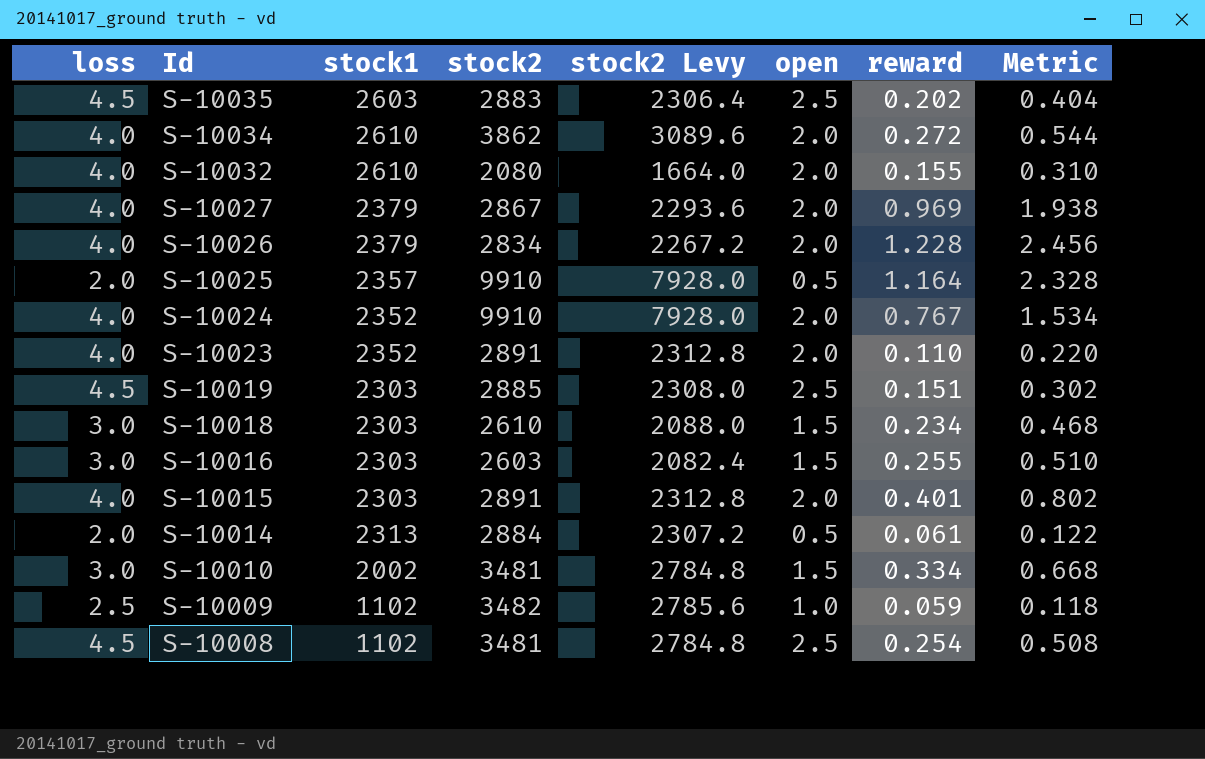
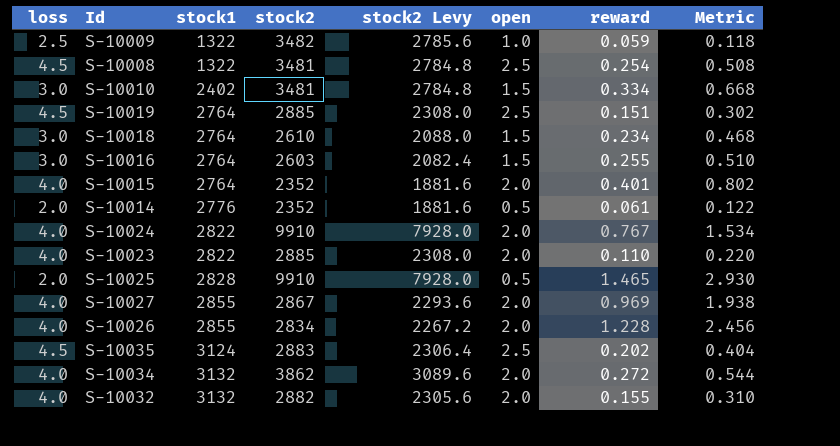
row order: Id descending -> stock1 ascending
S-10009 | stock1: 1102 -> 1322
S-10008 | stock1: 1102 -> 1322
S-10010 | stock1: 2002 -> 2402
S-10019 | stock1: 2303 -> 2764
S-10018 | stock1: 2303 -> 2764
S-10016 | stock1: 2303 -> 2764
S-10015 | stock1: 2303 -> 2764
S-10015 | stock2: 2891 -> 2352
S-10015 | stock2 Levy: 2312.8 -> 1881.6
S-10014 | stock1: 2313 -> 2776
S-10014 | stock2: 2884 -> 2352
S-10014 | stock2 Levy: 2307.2 -> 1881.6
S-10024 | stock1: 2352 -> 2822
S-10023 | stock1: 2352 -> 2822
S-10023 | stock2: 2891 -> 2885
S-10023 | stock2 Levy: 2312.8 -> 2308.0
S-10025 | stock1: 2357 -> 2828
S-10025 | reward: 1.164 -> 1.465
S-10025 | Metric: 2.328 -> 2.930
S-10027 | stock1: 2379 -> 2855
S-10026 | stock1: 2379 -> 2855
S-10035 | stock1: 2603 -> 3124
S-10034 | stock1: 2610 -> 3132
S-10032 | stock1: 2610 -> 3132
S-10032 | stock2: 2080 -> 2882
S-10032 | stock2 Levy: 1664.0 -> 2305.6

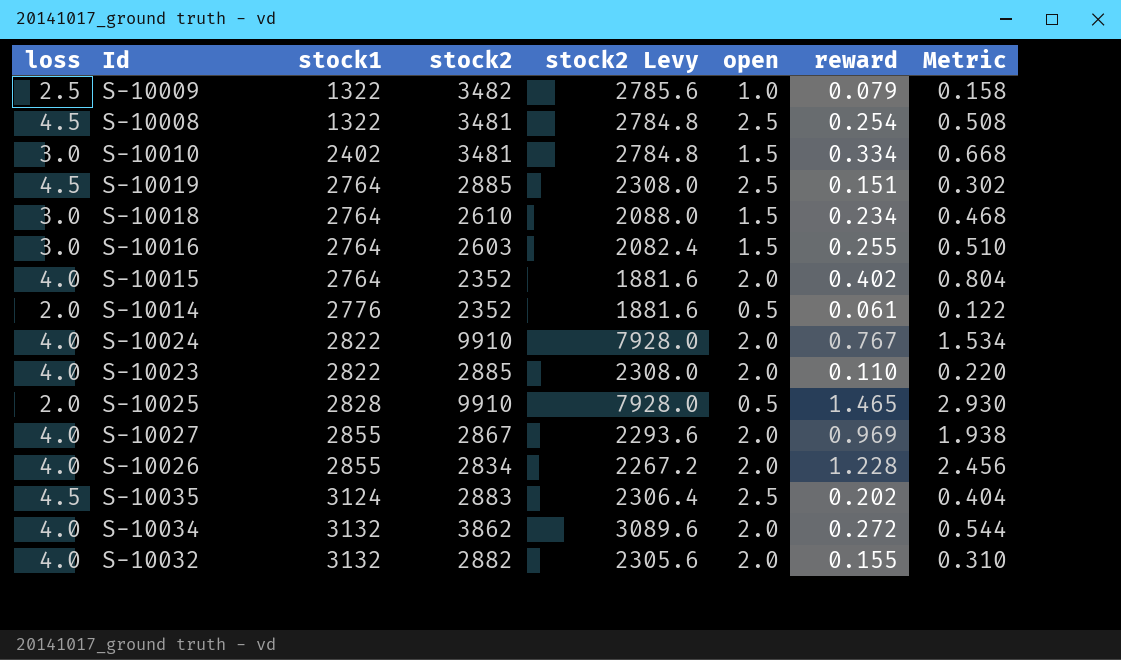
S-10009 | reward: 0.059 -> 0.079
S-10009 | Metric: 0.118 -> 0.158
S-10015 | reward: 0.401 -> 0.402
S-10015 | Metric: 0.802 -> 0.804

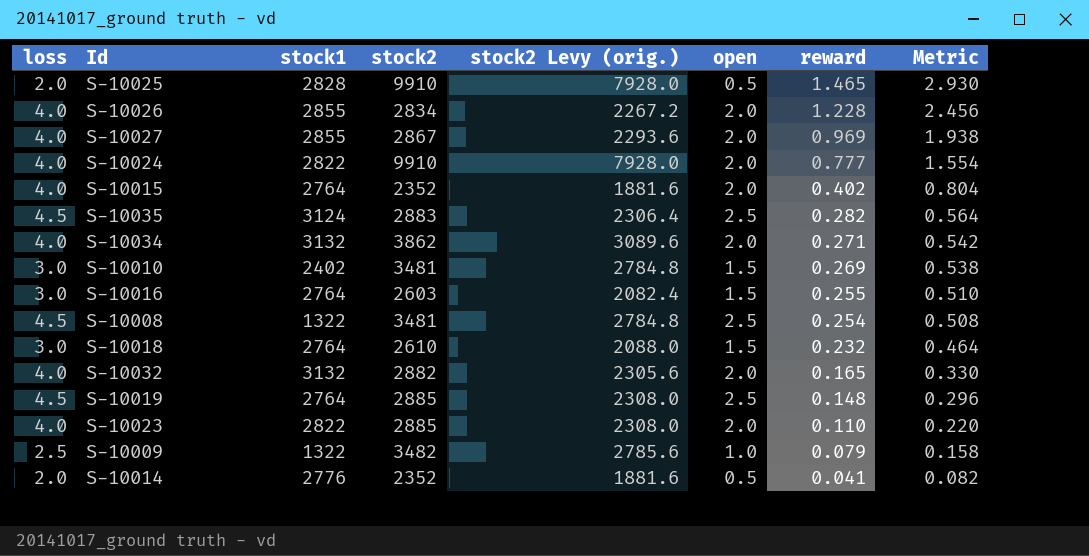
row order: stock1 ascending -> reward descending
column name: stock2 Levy -> stock2 Levy (orig.)
S-10024 | reward: 0.767 -> 0.777
S-10024 | Metric: 1.534 -> 1.554
S-10035 | reward: 0.202 -> 0.282
S-10035 | Metric: 0.404 -> 0.564
S-10034 | reward: 0.272 -> 0.271
S-10034 | Metric: 0.544 -> 0.542
S-10010 | reward: 0.334 -> 0.269
S-10010 | Metric: 0.668 -> 0.538
S-10018 | reward: 0.234 -> 0.232
S-10018 | Metric: 0.468 -> 0.464
S-10032 | reward: 0.155 -> 0.165
S-10032 | Metric: 0.310 -> 0.330
S-10019 | reward: 0.151 -> 0.148
S-10019 | Metric: 0.302 -> 0.296
S-10014 | reward: 0.061 -> 0.041
S-10014 | Metric: 0.122 -> 0.082

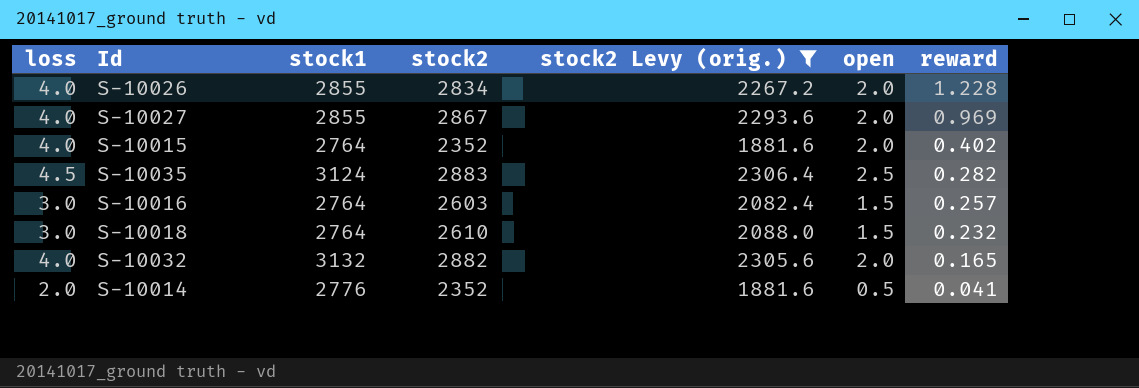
filter: none -> stock2 Levy (orig.) <= 2306.4
column Metric | formula: [reward] * 2 -> none
S-10016 | reward: 0.255 -> 0.257

